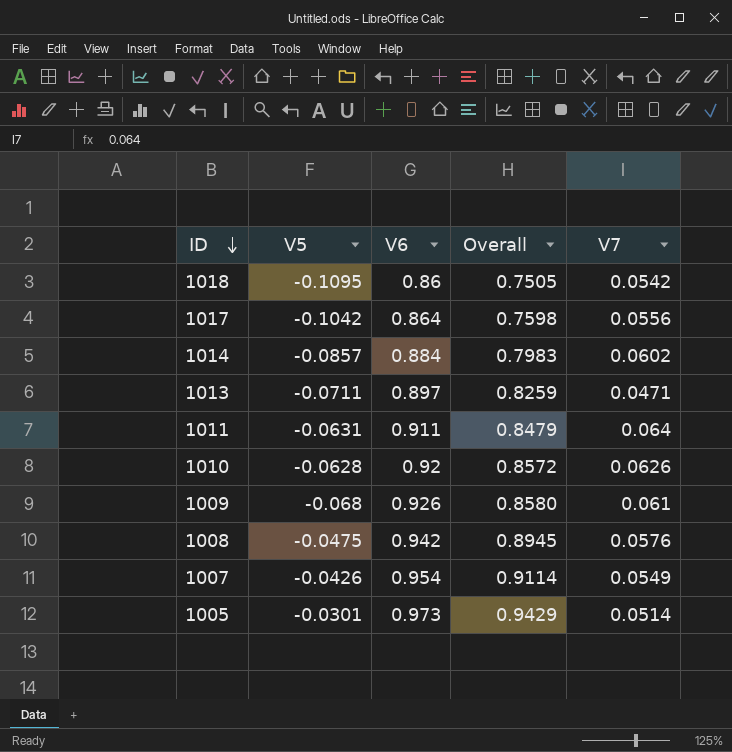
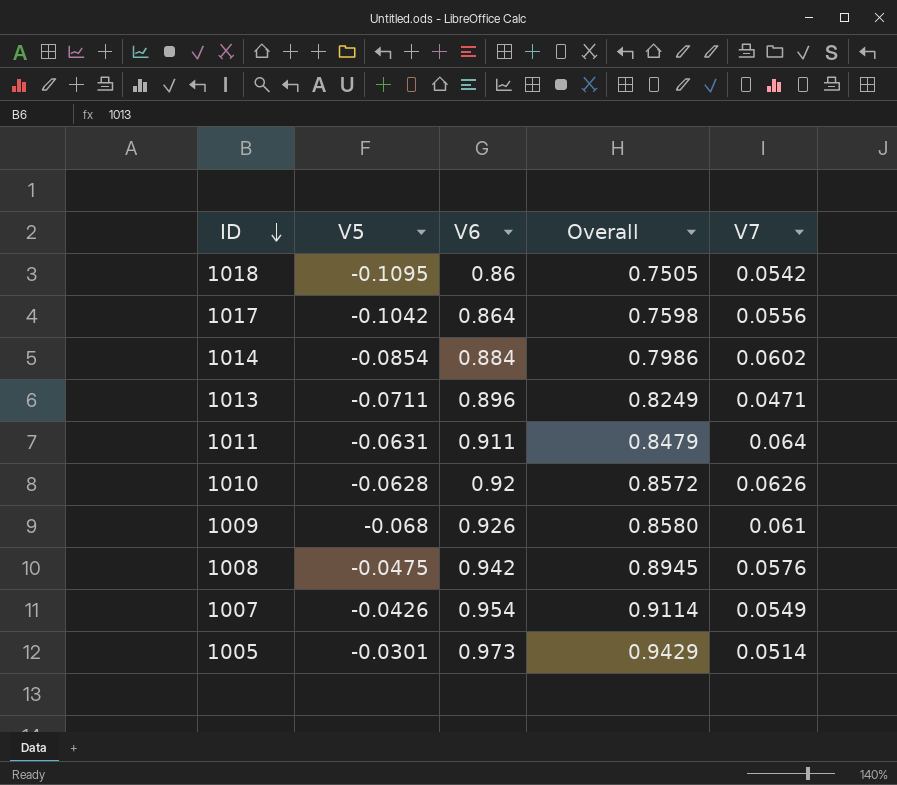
1014 | V5: -0.0857 -> -0.0854
1014 | Overall: 0.7983 -> 0.7986
1013 | V6: 0.897 -> 0.896
1013 | Overall: 0.8259 -> 0.8249

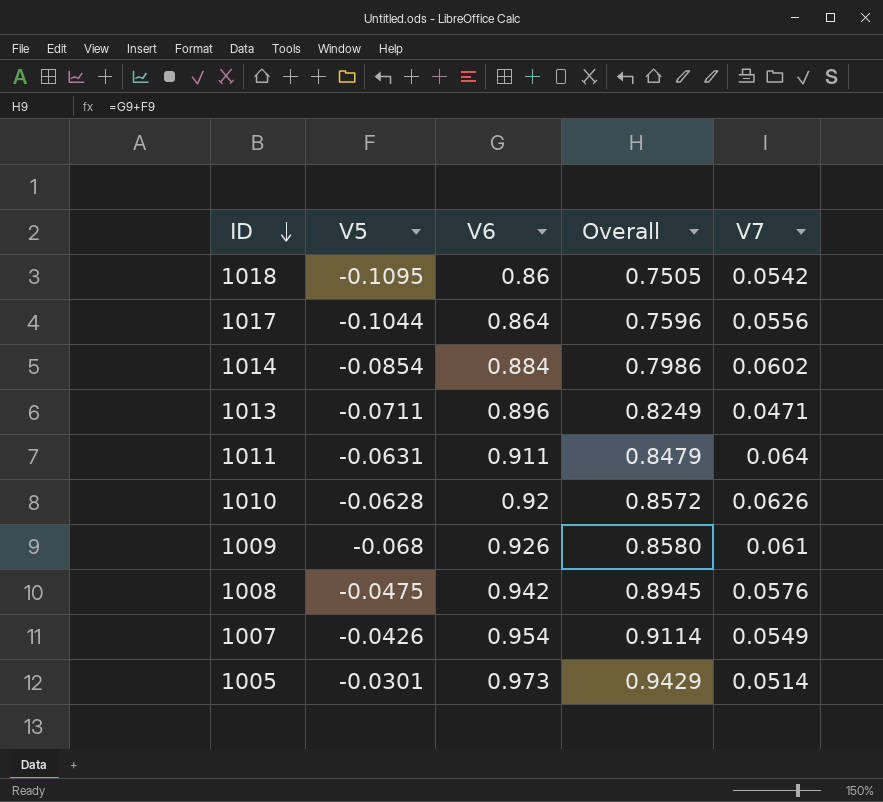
1017 | V5: -0.1042 -> -0.1044
1017 | Overall: 0.7598 -> 0.7596

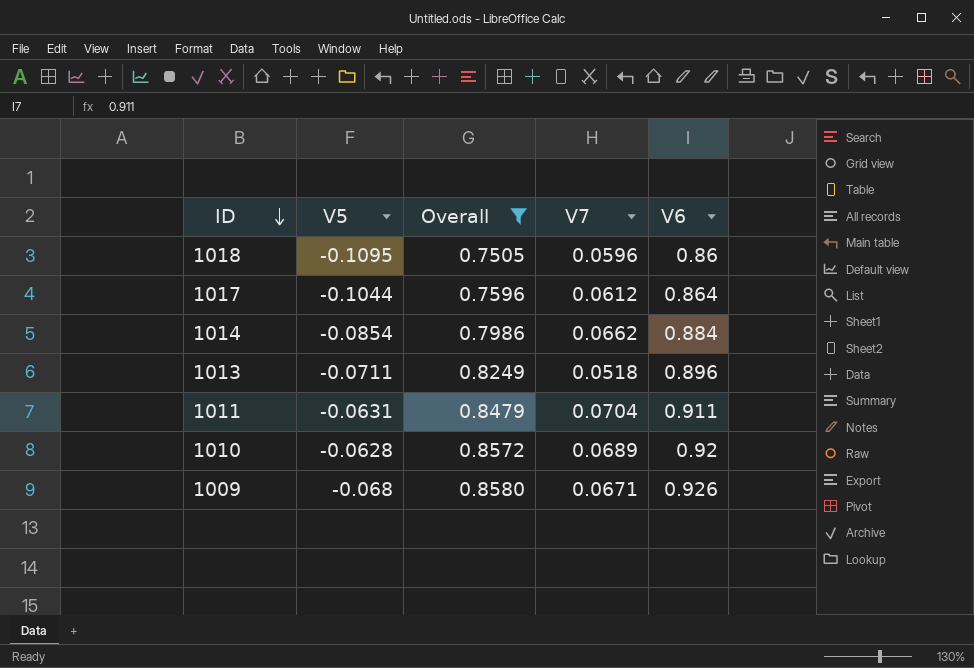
filter: none -> Overall <= 0.8580
column V6 | position: 3 -> 5
1018 | V7: 0.0542 -> 0.0596
1017 | V7: 0.0556 -> 0.0612
1014 | V7: 0.0602 -> 0.0662
1013 | V7: 0.0471 -> 0.0518
1011 | V7: 0.064 -> 0.0704
1010 | V7: 0.0626 -> 0.0689
1009 | V7: 0.061 -> 0.0671

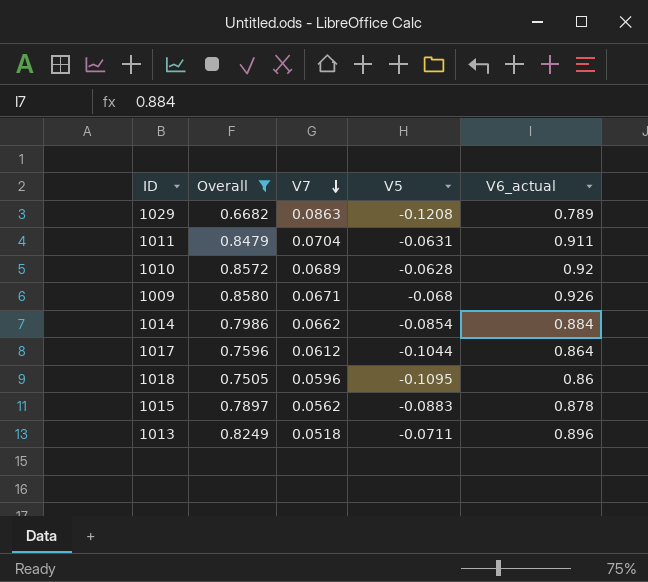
row order: ID descending -> V7 descending
column V5 | position: 2 -> 4
column name: V6 -> V6_actual
row 1029: none -> 0.6682 | 0.0863 | -0.1208 | 0.789
row 1015: none -> 0.7897 | 0.0562 | -0.0883 | 0.878

